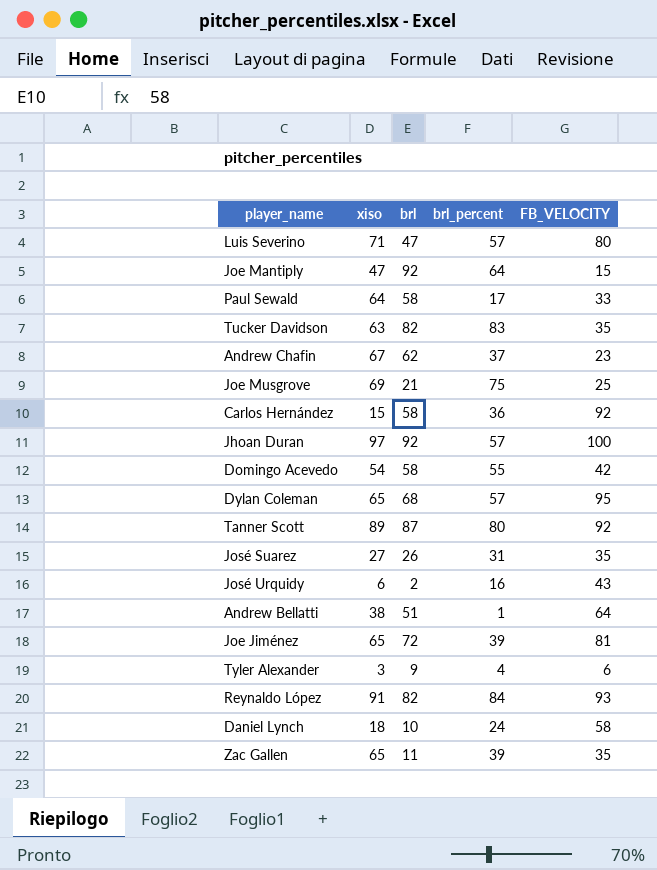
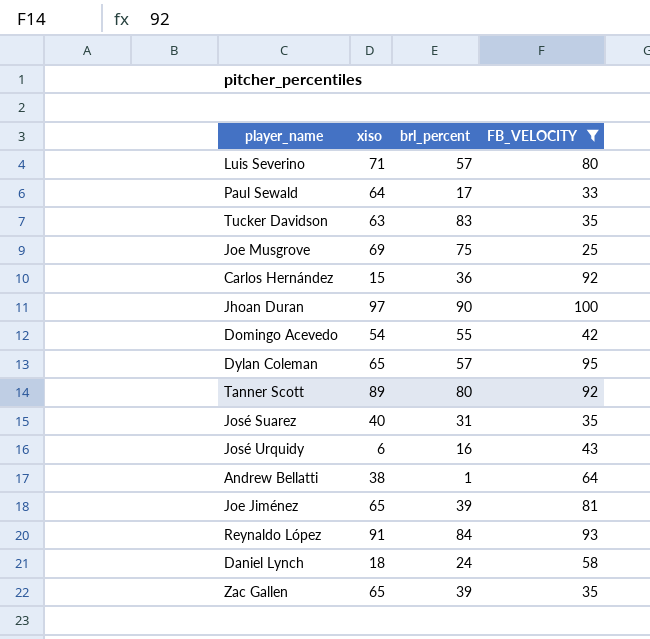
filter: none -> FB_VELOCITY >= 25
column brl | position: 3 -> none
Jhoan Duran | brl_percent: 57 -> 90
José Suarez | xiso: 27 -> 40

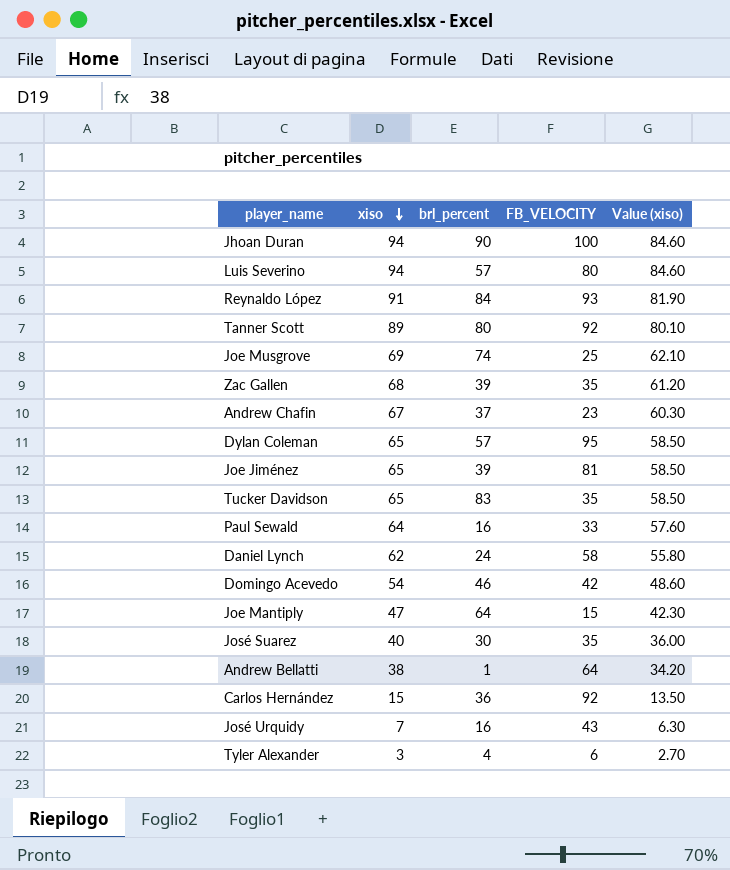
filter: FB_VELOCITY >= 25 -> none
row order: none -> xiso descending
column Value (xiso) | formula: none -> [xiso] * 0.9
Jhoan Duran | xiso: 97 -> 94
Luis Severino | xiso: 71 -> 94
Joe Musgrove | brl_percent: 75 -> 74
Zac Gallen | xiso: 65 -> 68
Tucker Davidson | xiso: 63 -> 65
Paul Sewald | brl_percent: 17 -> 16
Daniel Lynch | xiso: 18 -> 62
Domingo Acevedo | brl_percent: 55 -> 46
José Suarez | brl_percent: 31 -> 30
José Urquidy | xiso: 6 -> 7

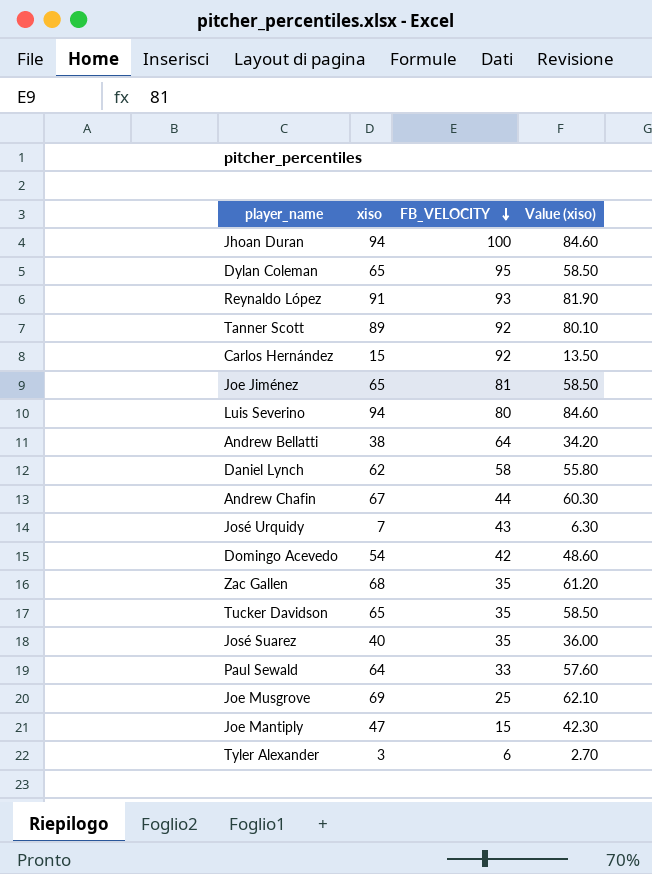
row order: xiso descending -> FB_VELOCITY descending
column brl_percent | position: 3 -> none
Andrew Chafin | FB_VELOCITY: 23 -> 44

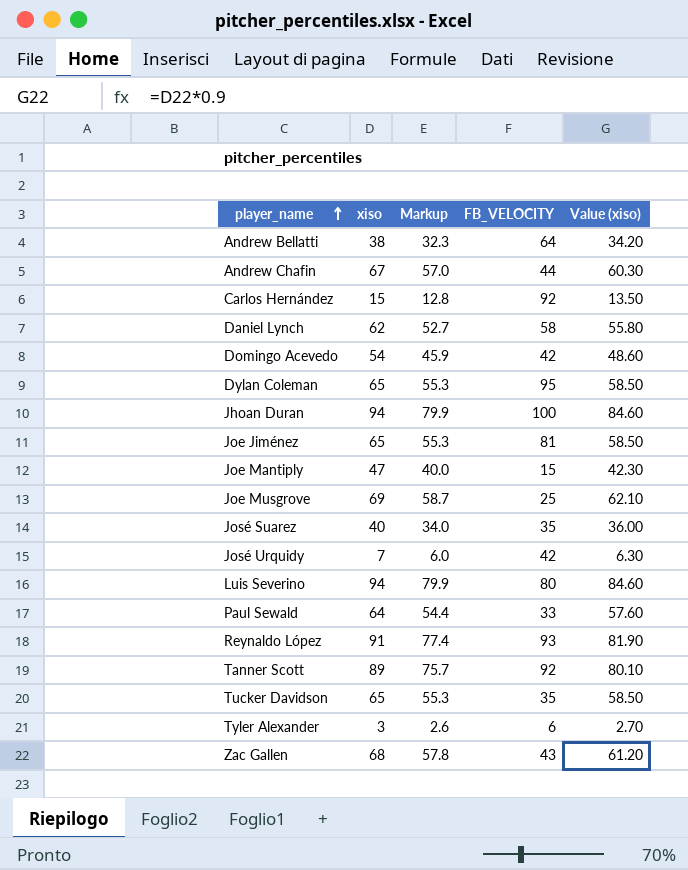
row order: FB_VELOCITY descending -> player_name ascending
column Markup | formula: none -> [xiso] * 0.85
José Urquidy | FB_VELOCITY: 43 -> 42
Zac Gallen | FB_VELOCITY: 35 -> 43

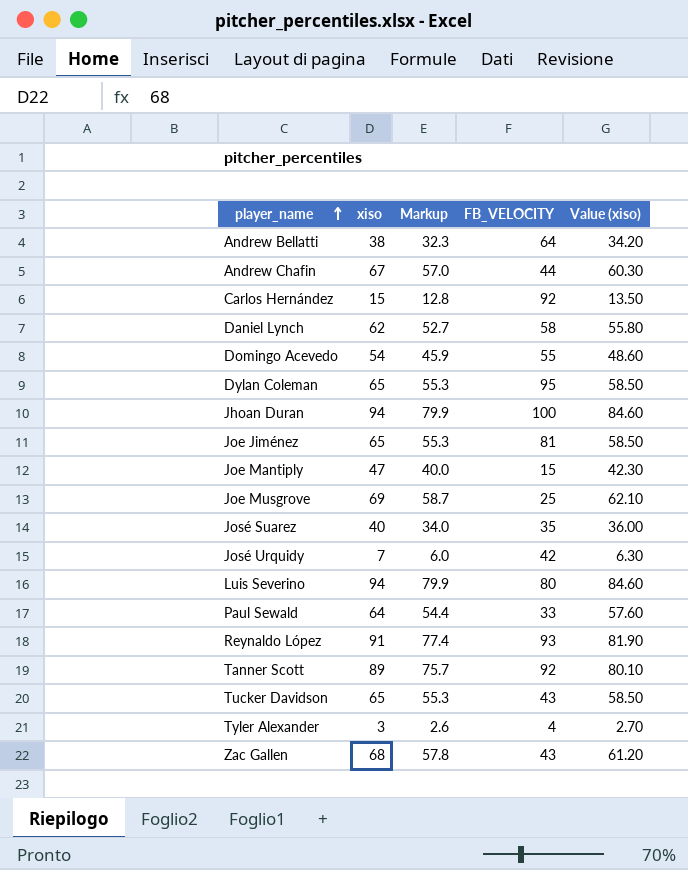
Domingo Acevedo | FB_VELOCITY: 42 -> 55
Tucker Davidson | FB_VELOCITY: 35 -> 43
Tyler Alexander | FB_VELOCITY: 6 -> 4

